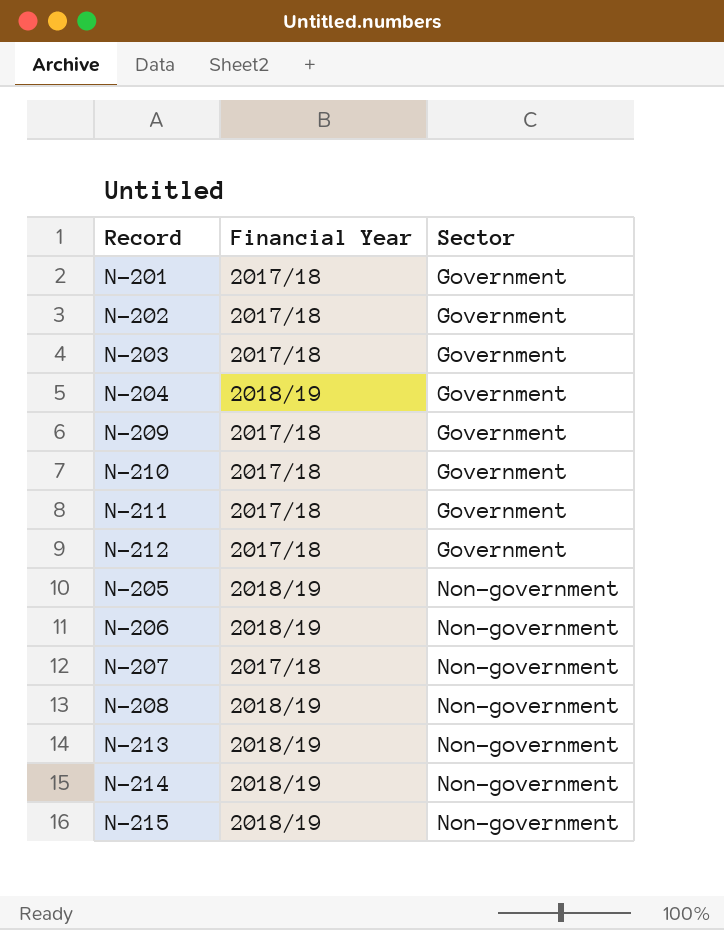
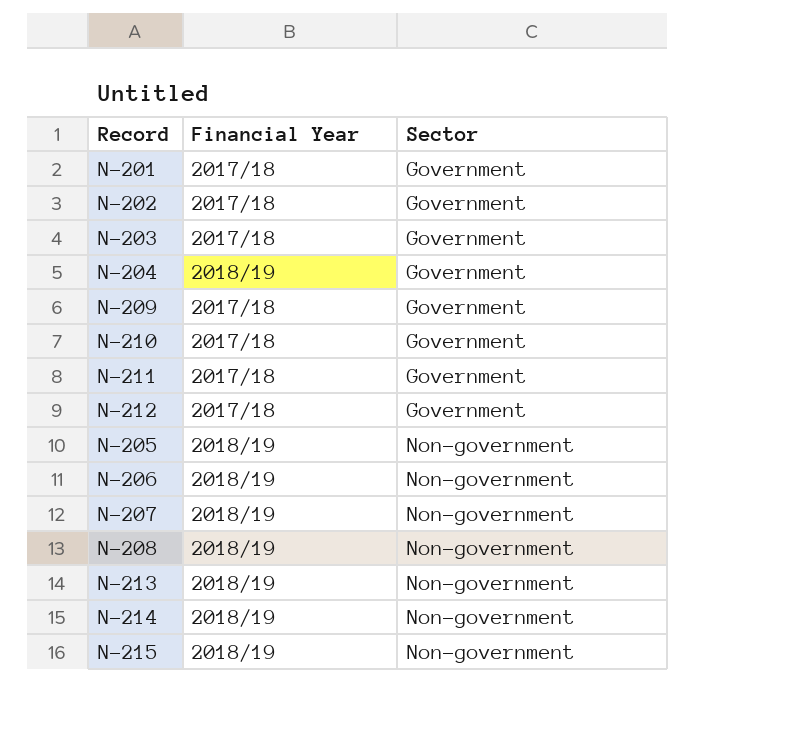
N-207 | Financial Year: 2017/18 -> 2018/19

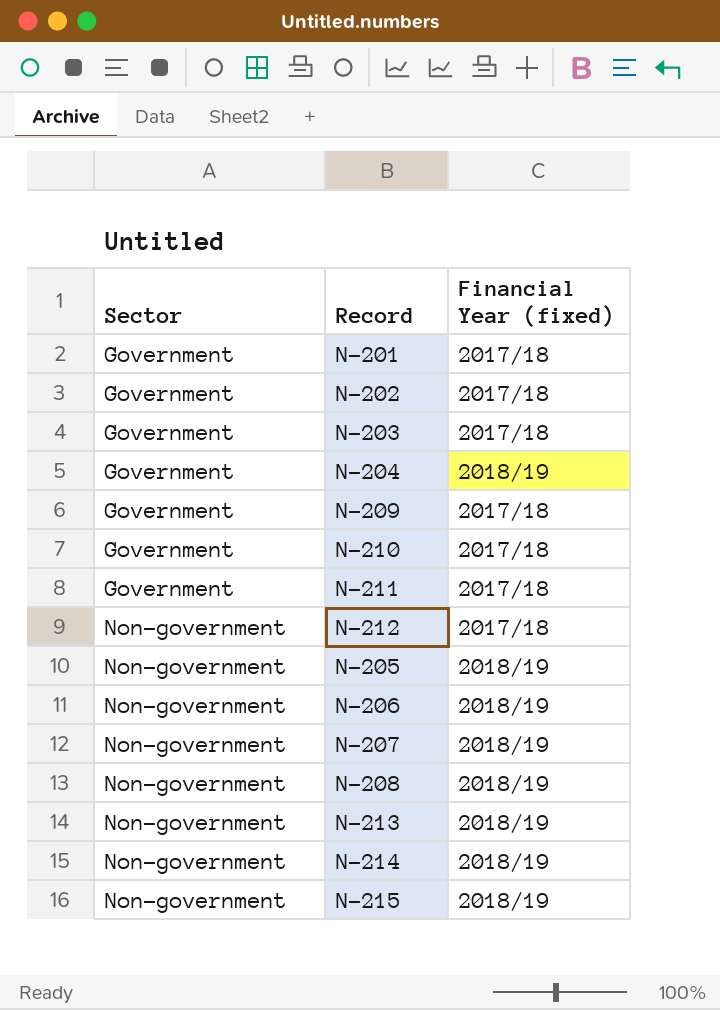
column Sector | position: 3 -> 1
column name: Financial Year -> Financial Year (fixed)
N-212 | Sector: Government -> Non-government

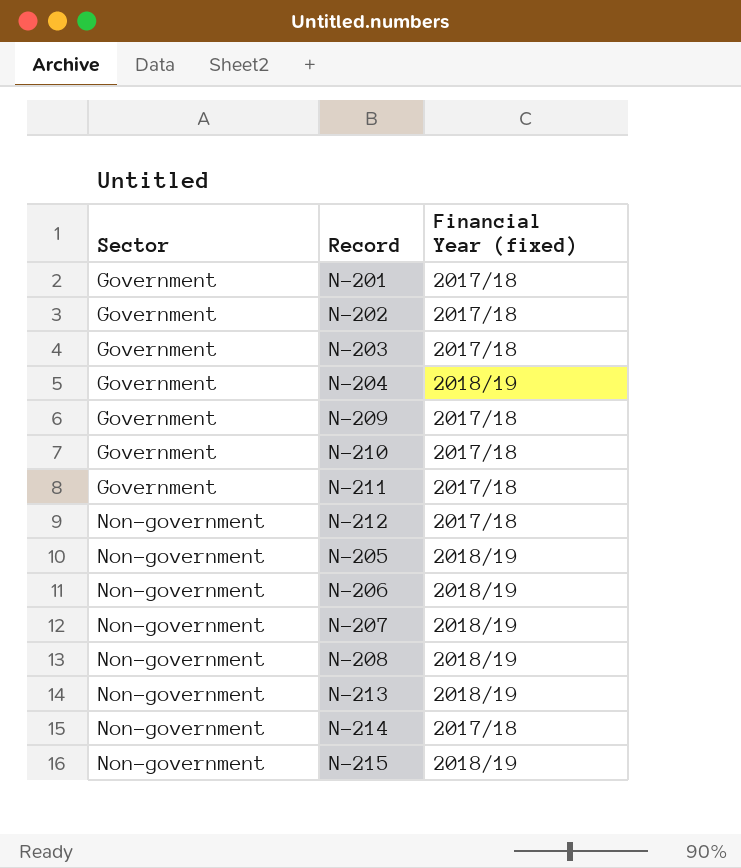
N-214 | Financial Year (fixed): 2018/19 -> 2017/18

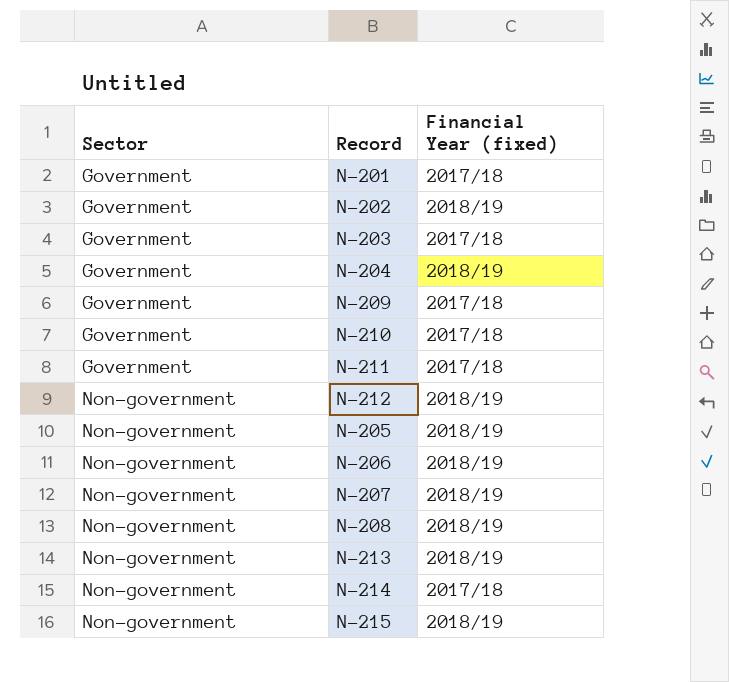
N-202 | Financial Year (fixed): 2017/18 -> 2018/19
N-212 | Financial Year (fixed): 2017/18 -> 2018/19

